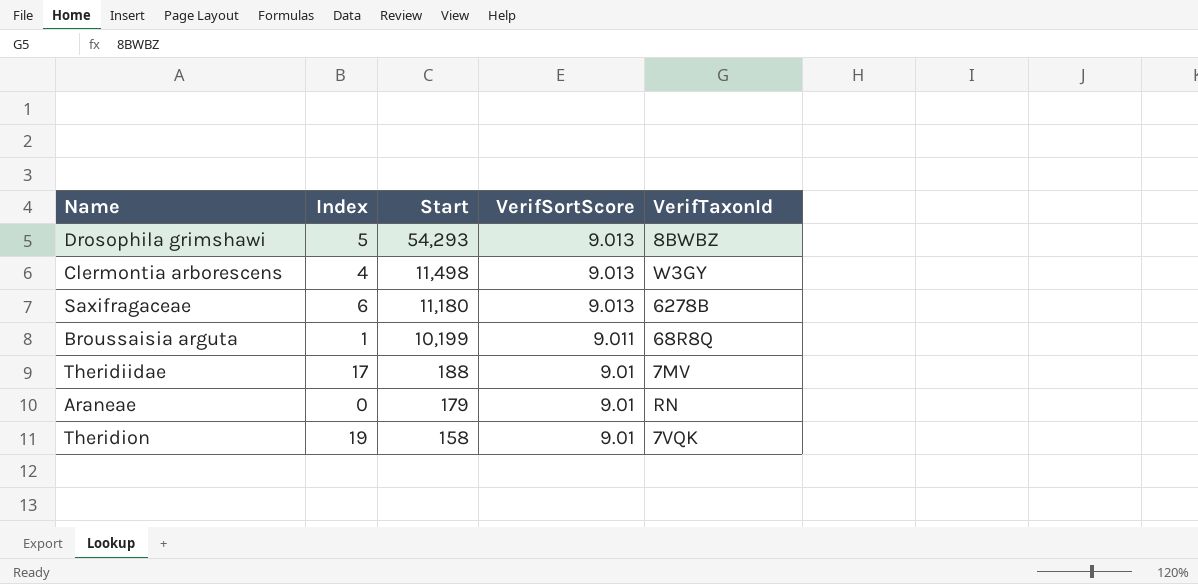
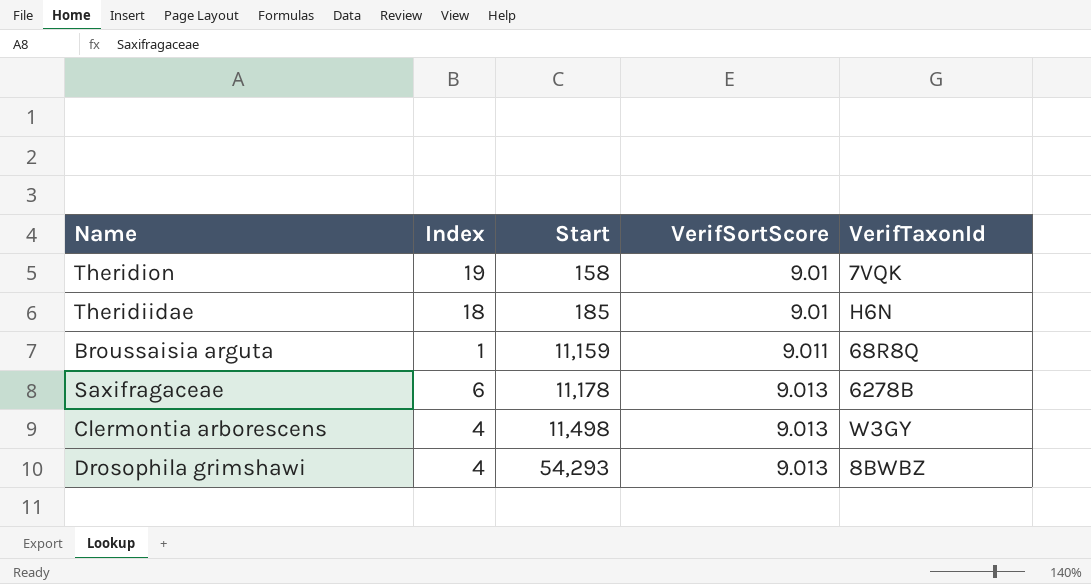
row order: Start descending -> Start ascending
row Araneae: 0 | 179 | 9.01 | RN -> none
Theridiidae | Index: 17 -> 18
Theridiidae | Start: 188 -> 185
Theridiidae | VerifTaxonId: 7MV -> H6N
Broussaisia arguta | Start: 10,199 -> 11,159
Saxifragaceae | Start: 11,180 -> 11,178
Drosophila grimshawi | Index: 5 -> 4

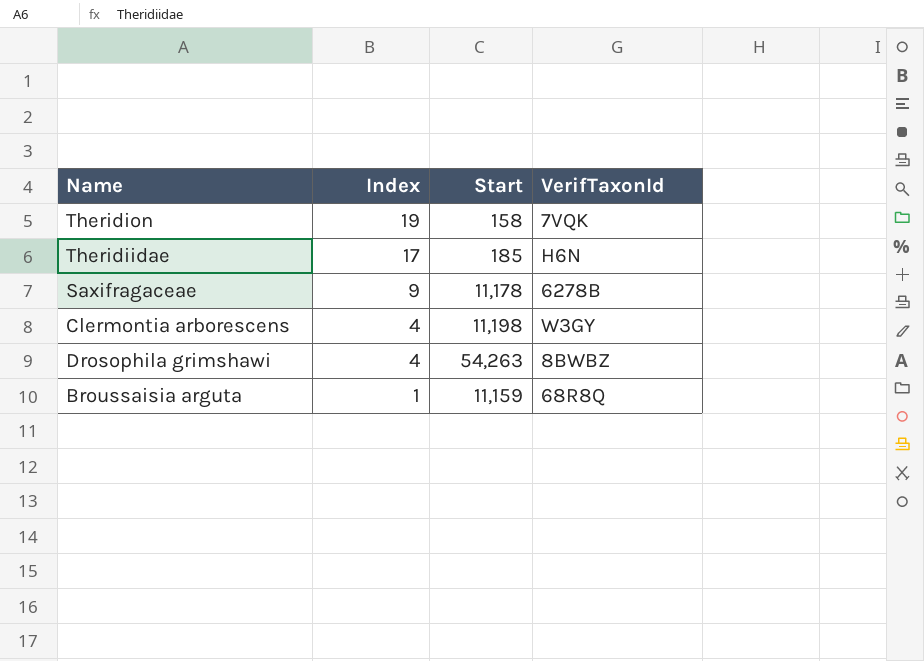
row order: Start ascending -> Index descending
column VerifSortScore | position: 4 -> none
Theridiidae | Index: 18 -> 17
Saxifragaceae | Index: 6 -> 9
Clermontia arborescens | Start: 11,498 -> 11,198
Drosophila grimshawi | Start: 54,293 -> 54,263

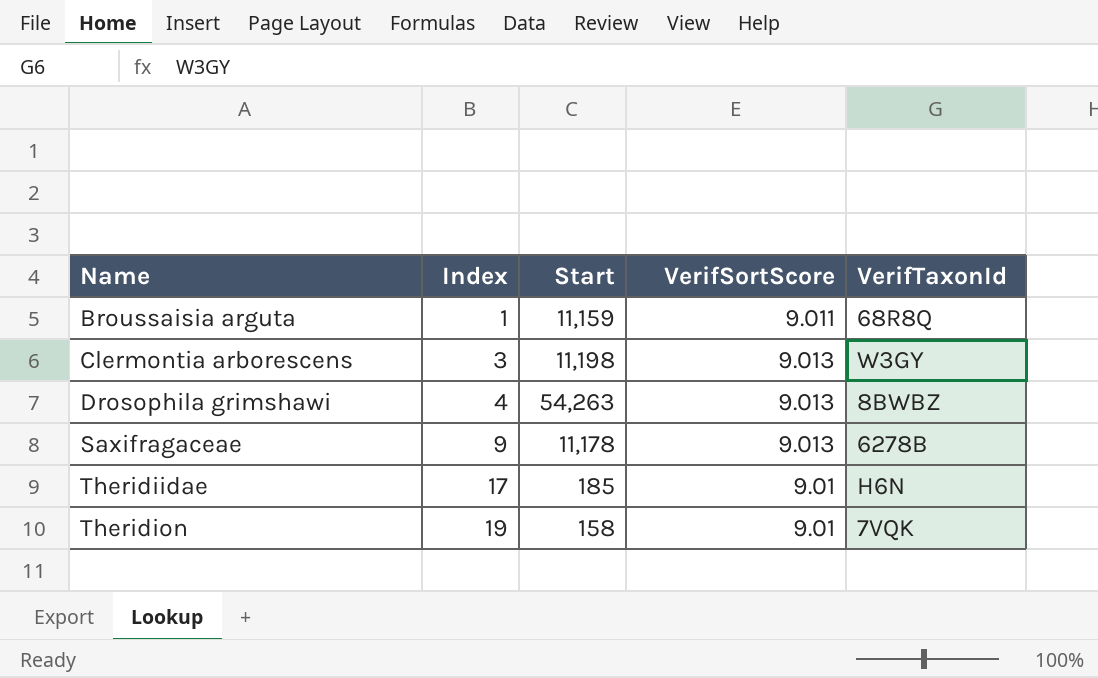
row order: Index descending -> Name ascending
column VerifSortScore | position: none -> 4
Clermontia arborescens | Index: 4 -> 3

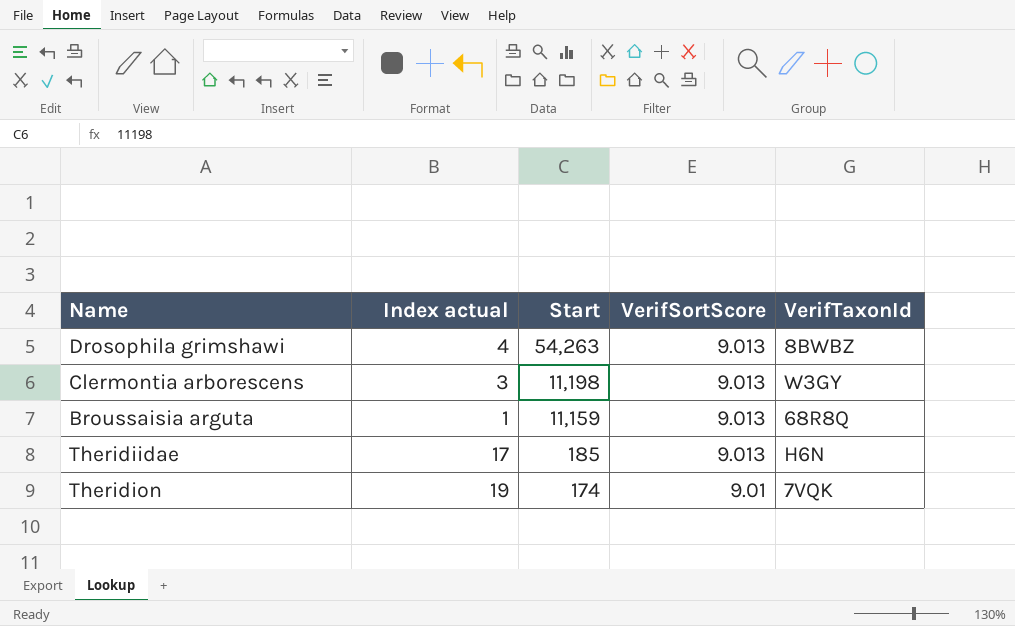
row order: Name ascending -> Start descending
column name: Index -> Index actual
row Saxifragaceae: 9 | 11,178 | 9.013 | 6278B -> none
Broussaisia arguta | VerifSortScore: 9.011 -> 9.013
Theridiidae | VerifSortScore: 9.01 -> 9.013
Theridion | Start: 158 -> 174

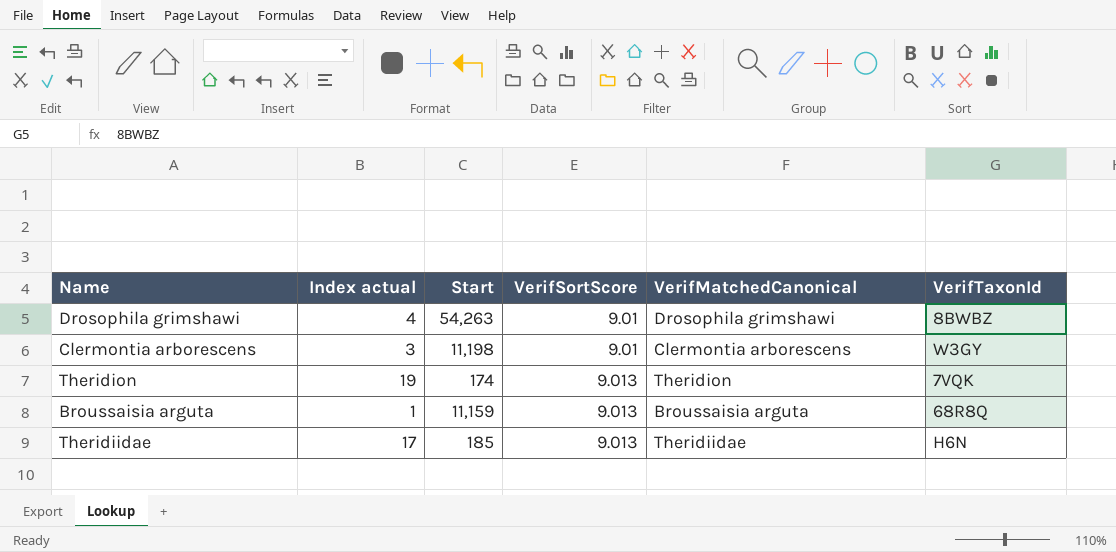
row order: Start descending -> VerifSortScore ascending
column VerifMatchedCanonical | position: none -> 5
Drosophila grimshawi | VerifSortScore: 9.013 -> 9.01
Clermontia arborescens | VerifSortScore: 9.013 -> 9.01
Theridion | VerifSortScore: 9.01 -> 9.013

